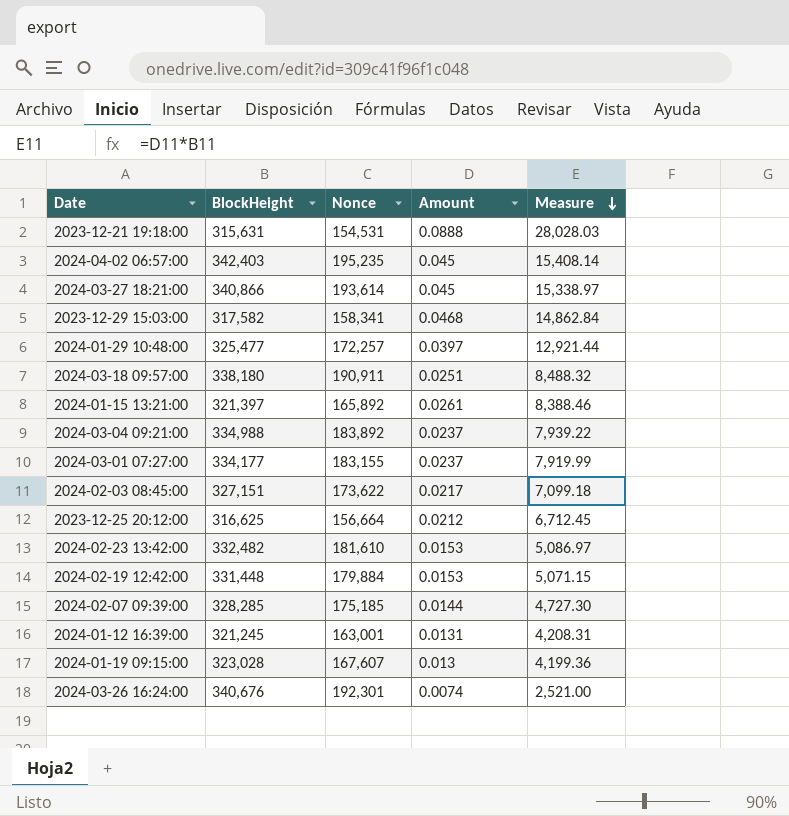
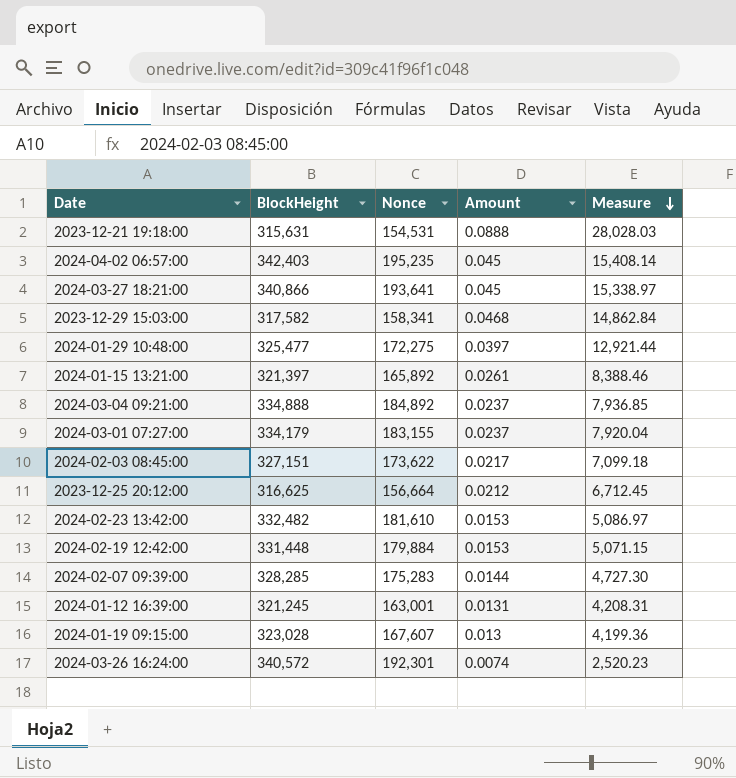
row 2024-03-18 09:57:00: 338,180 | 190,911 | 0.0251 | 8,488.32 -> none
2024-03-27 18:21:00 | Nonce: 193,614 -> 193,641
2024-01-29 10:48:00 | Nonce: 172,257 -> 172,275
2024-03-04 09:21:00 | BlockHeight: 334,988 -> 334,888
2024-03-04 09:21:00 | Nonce: 183,892 -> 184,892
2024-03-04 09:21:00 | Measure: 7,939.22 -> 7,936.85
2024-03-01 07:27:00 | BlockHeight: 334,177 -> 334,179
2024-03-01 07:27:00 | Measure: 7,919.99 -> 7,920.04
2024-02-07 09:39:00 | Nonce: 175,185 -> 175,283
2024-03-26 16:24:00 | BlockHeight: 340,676 -> 340,572
2024-03-26 16:24:00 | Measure: 2,521.00 -> 2,520.23

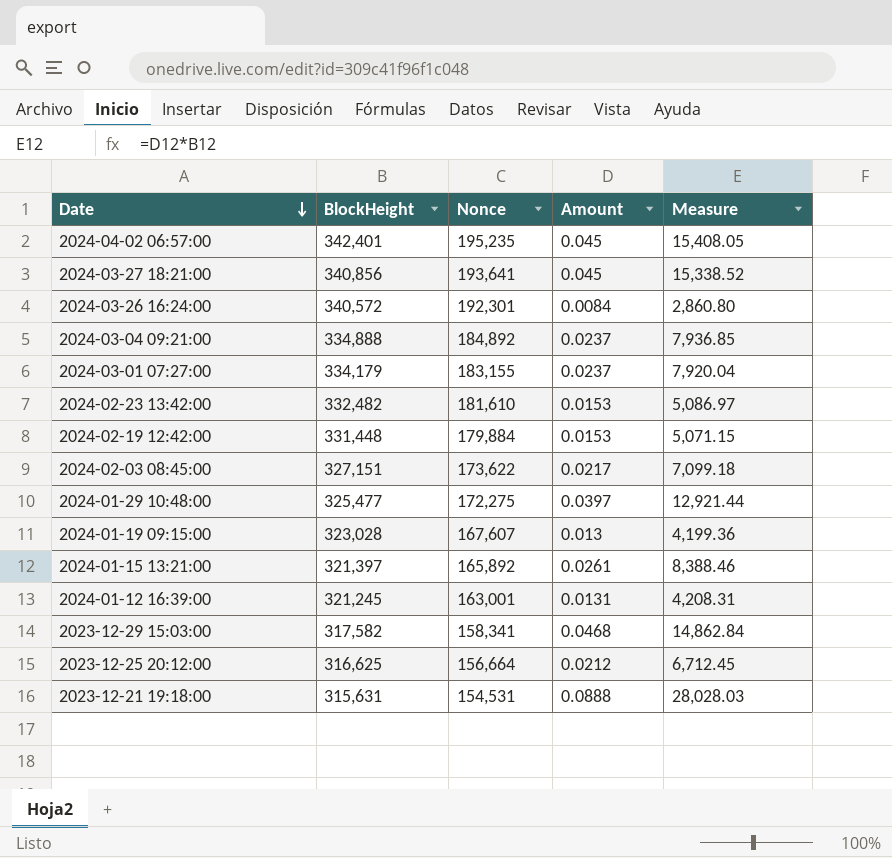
row order: Measure descending -> Date descending
row 2024-02-07 09:39:00: 328,285 | 175,283 | 0.0144 | 4,727.30 -> none
2024-04-02 06:57:00 | BlockHeight: 342,403 -> 342,401
2024-04-02 06:57:00 | Measure: 15,408.14 -> 15,408.05
2024-03-27 18:21:00 | BlockHeight: 340,866 -> 340,856
2024-03-27 18:21:00 | Measure: 15,338.97 -> 15,338.52
2024-03-26 16:24:00 | Amount: 0.0074 -> 0.0084
2024-03-26 16:24:00 | Measure: 2,520.23 -> 2,860.80

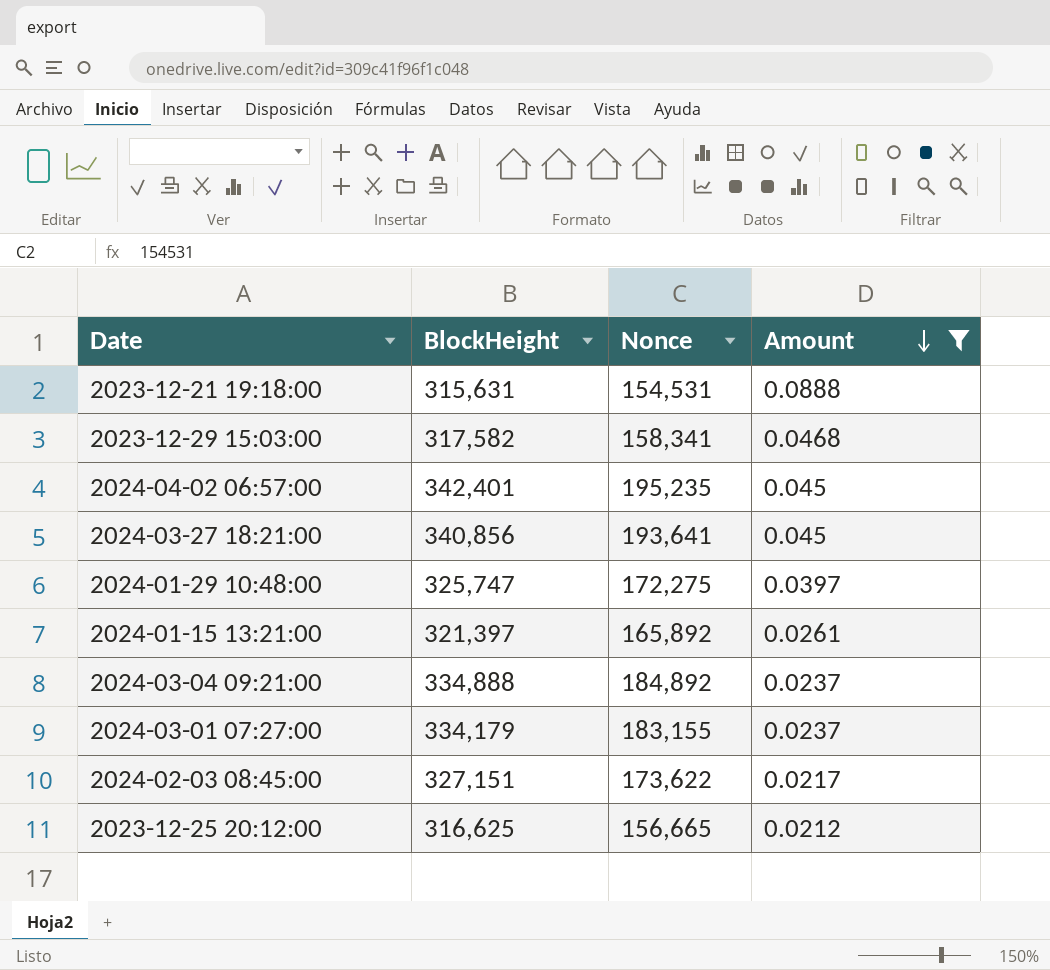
filter: none -> Amount >= 0.0212
row order: Date descending -> Amount descending
column Measure | formula: [BlockHeight] * [Amount] -> none
2024-01-29 10:48:00 | BlockHeight: 325,477 -> 325,747
2023-12-25 20:12:00 | Nonce: 156,664 -> 156,665

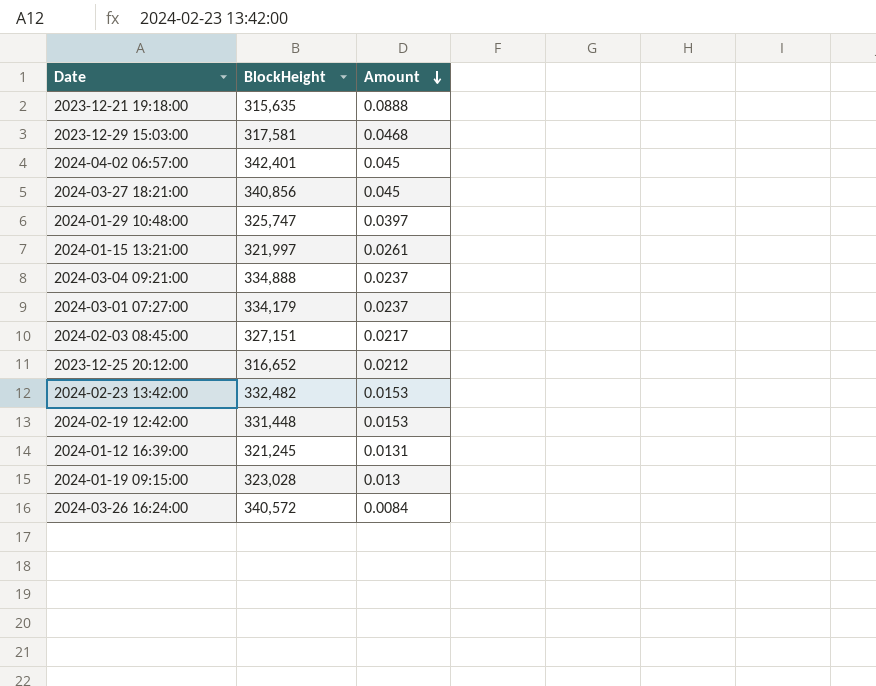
filter: Amount >= 0.0212 -> none
column Nonce | position: 3 -> none
2023-12-21 19:18:00 | BlockHeight: 315,631 -> 315,635
2023-12-29 15:03:00 | BlockHeight: 317,582 -> 317,581
2024-01-15 13:21:00 | BlockHeight: 321,397 -> 321,997
2023-12-25 20:12:00 | BlockHeight: 316,625 -> 316,652

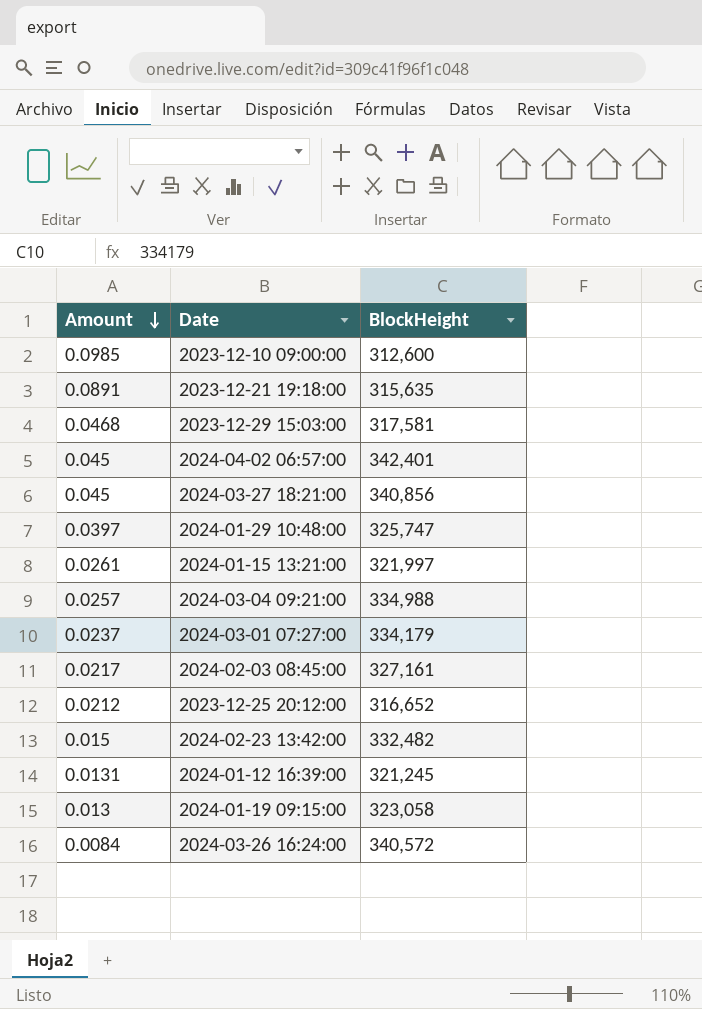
column Amount | position: 3 -> 1
row 2024-02-19 12:42:00: 331,448 | 0.0153 -> none
row 2023-12-10 09:00:00: none -> 0.0985 | 312,600
2023-12-21 19:18:00 | Amount: 0.0888 -> 0.0891
2024-03-04 09:21:00 | Amount: 0.0237 -> 0.0257
2024-03-04 09:21:00 | BlockHeight: 334,888 -> 334,988
2024-02-03 08:45:00 | BlockHeight: 327,151 -> 327,161
2024-02-23 13:42:00 | Amount: 0.0153 -> 0.015
2024-01-19 09:15:00 | BlockHeight: 323,028 -> 323,058

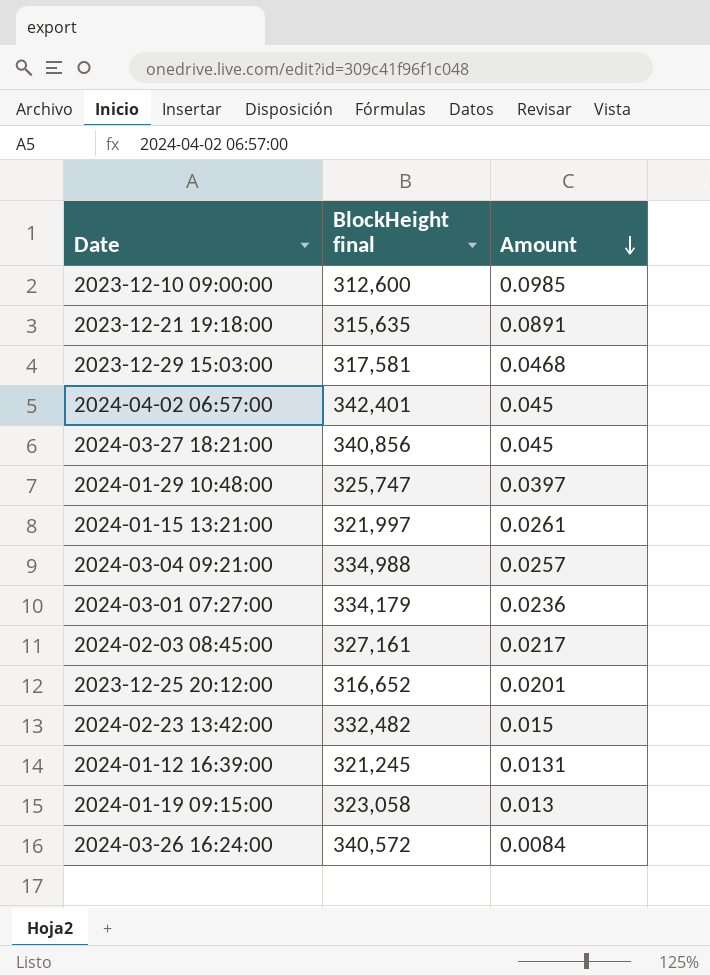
column name: BlockHeight -> BlockHeight final
column Amount | position: 1 -> 3
2024-03-01 07:27:00 | Amount: 0.0237 -> 0.0236
2023-12-25 20:12:00 | Amount: 0.0212 -> 0.0201

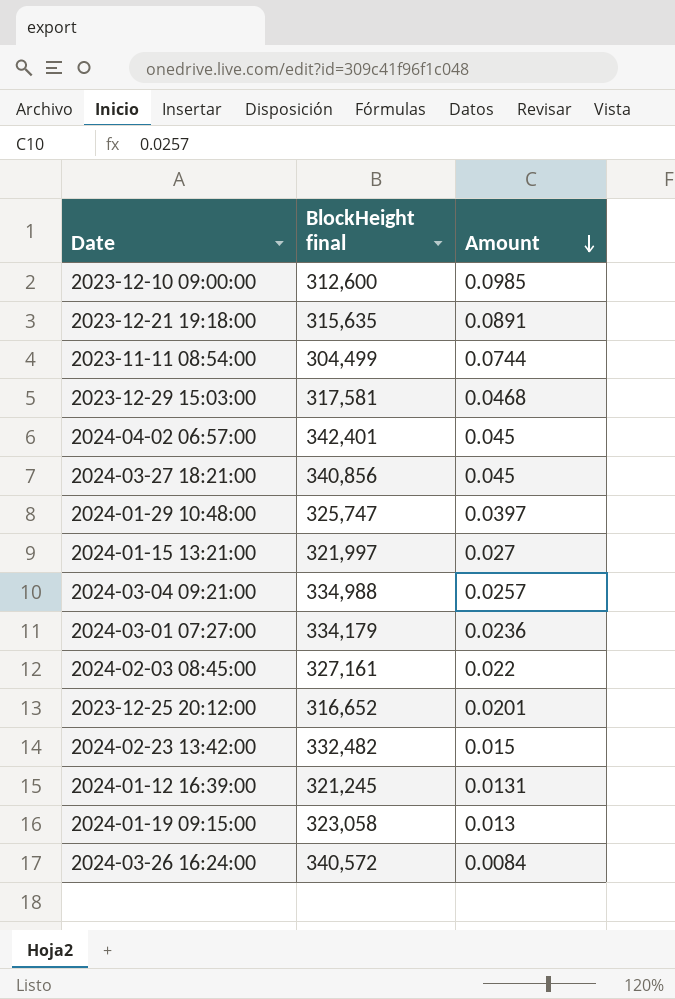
row 2023-11-11 08:54:00: none -> 304,499 | 0.0744
2024-01-15 13:21:00 | Amount: 0.0261 -> 0.027
2024-02-03 08:45:00 | Amount: 0.0217 -> 0.022

